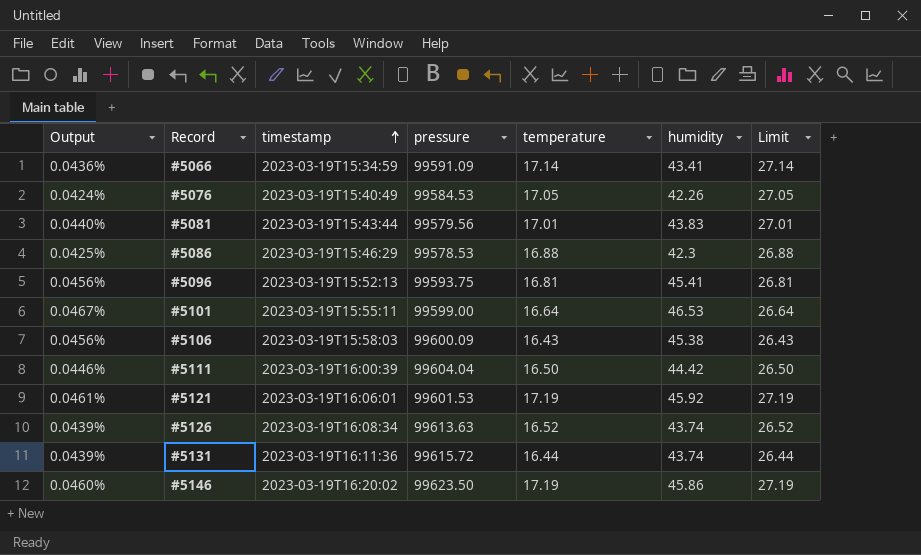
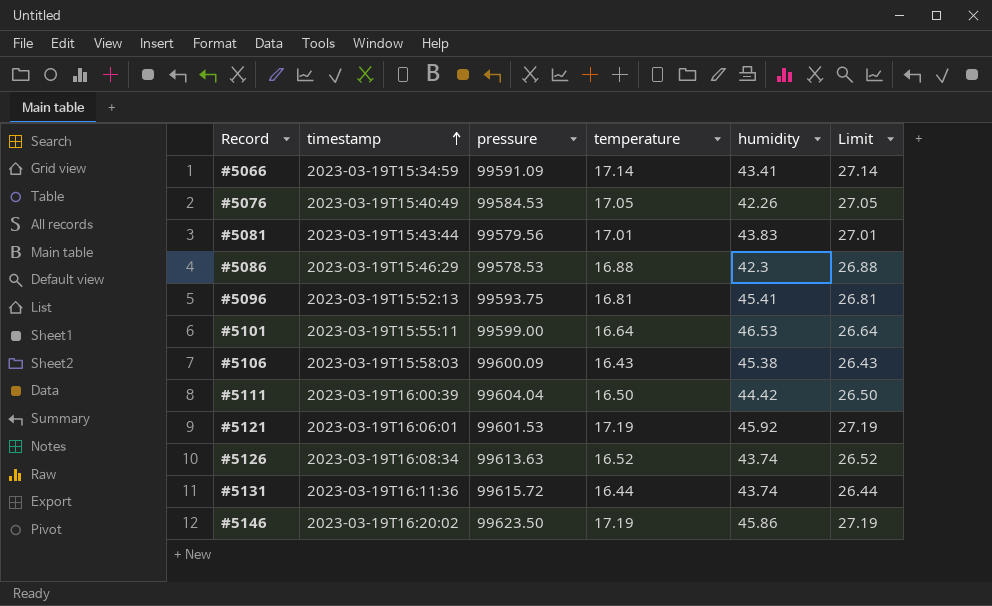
column Output | formula: [humidity] / [pressure] -> none

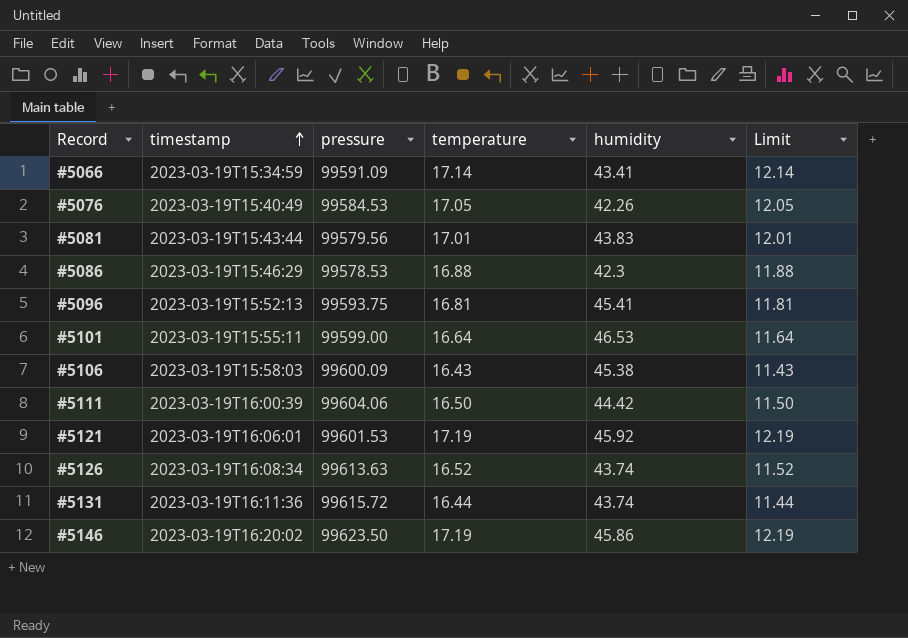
column Limit | formula: [temperature] + 10 -> [temperature] - 5
#5111 | pressure: 99604.04 -> 99604.06

